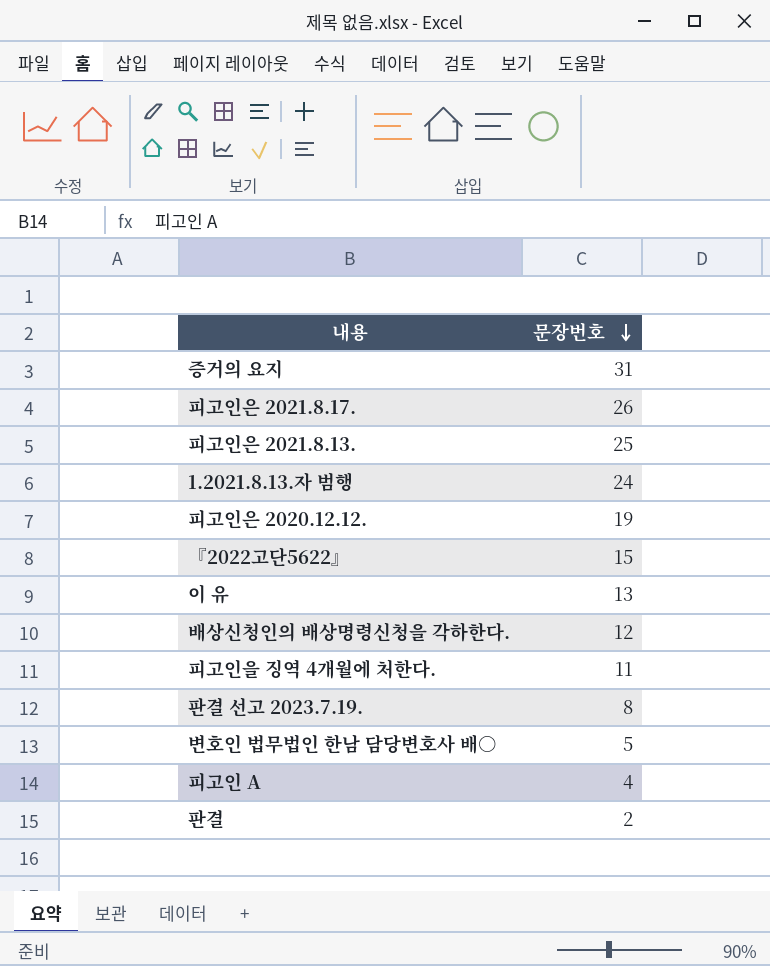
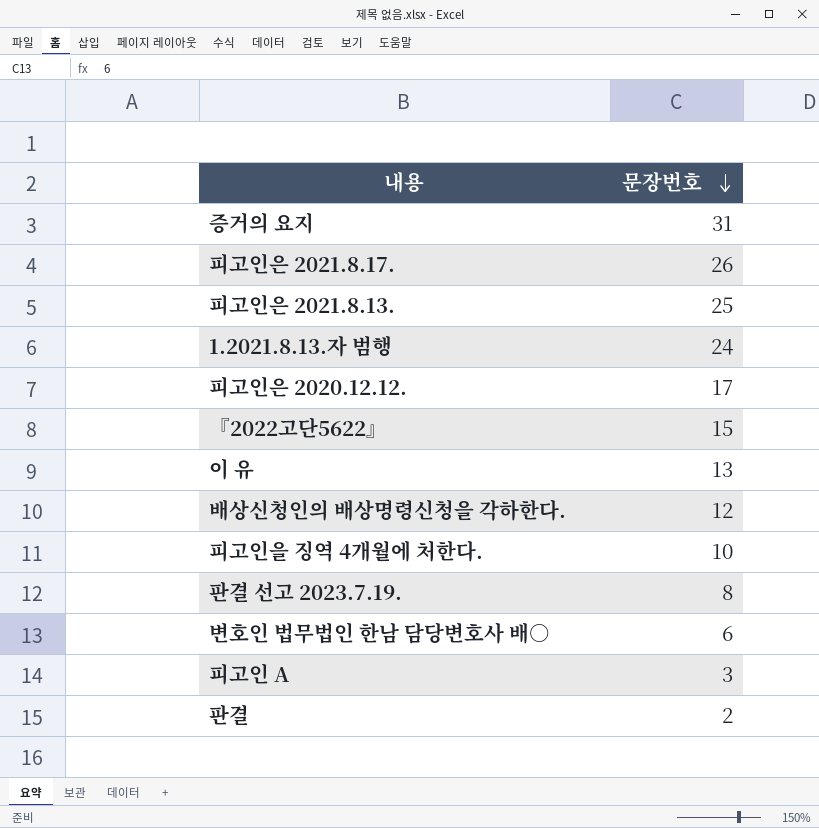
피고인은 2020.12.12. | 문장번호: 19 -> 17
피고인을 징역 4개월에 처한다. | 문장번호: 11 -> 10
변호인 법무법인 한남 담당변호사 배○ | 문장번호: 5 -> 6
피고인 A | 문장번호: 4 -> 3

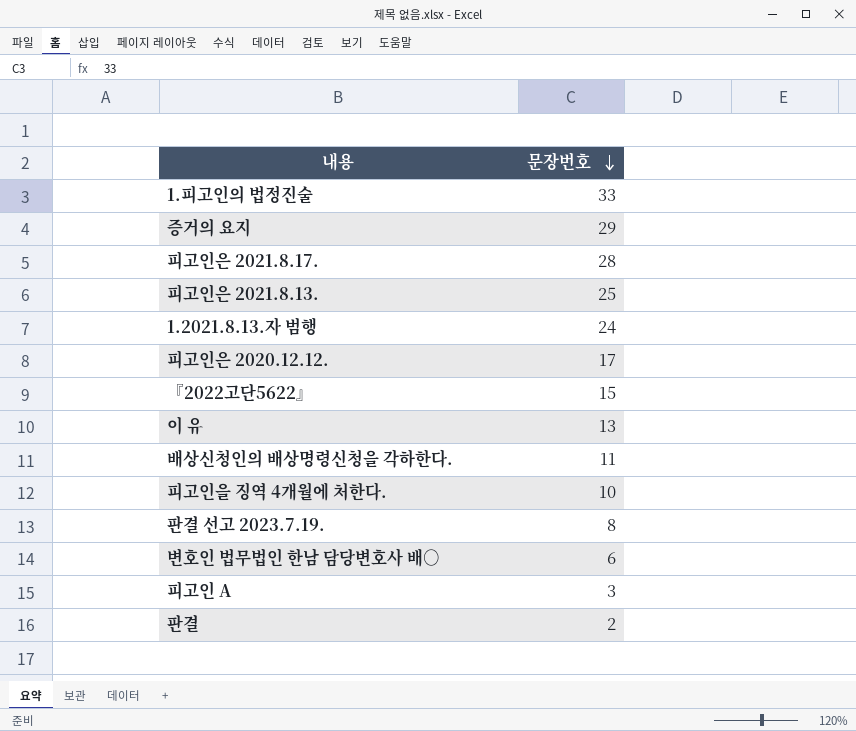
row 1.피고인의 법정진술: none -> 33
증거의 요지 | 문장번호: 31 -> 29
피고인은 2021.8.17. | 문장번호: 26 -> 28
배상신청인의 배상명령신청을 각하한다. | 문장번호: 12 -> 11

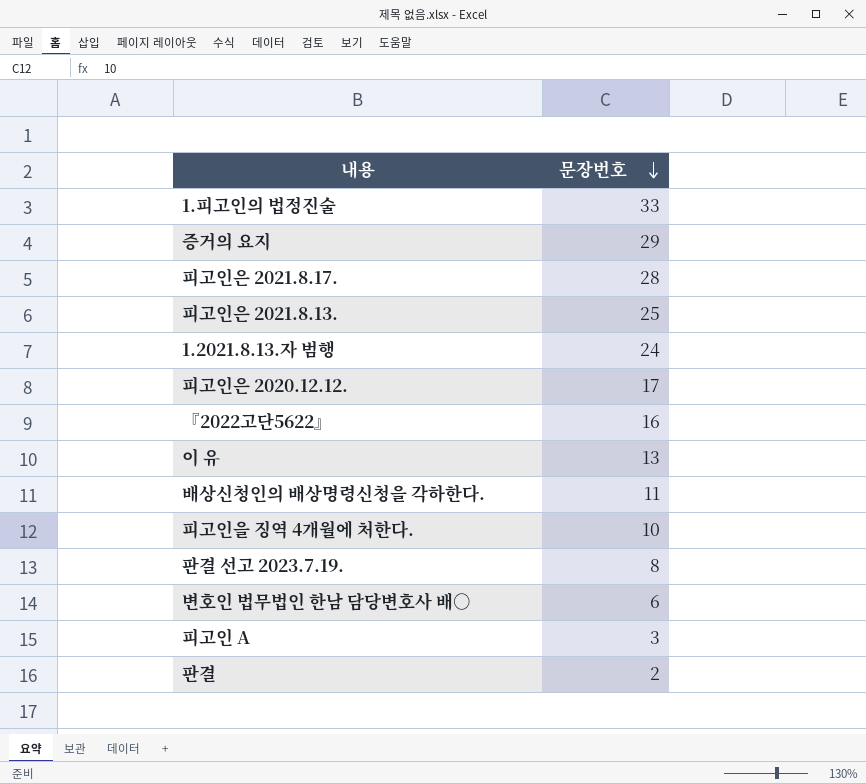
『2022고단5622』 | 문장번호: 15 -> 16

